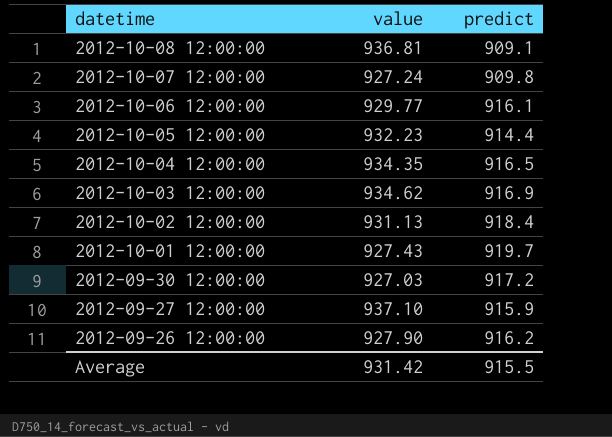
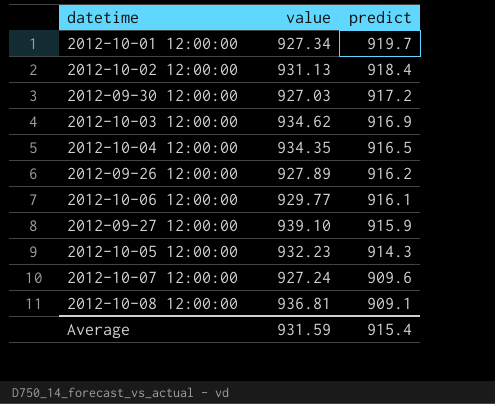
row order: datetime descending -> predict descending
2012-10-01 12:00:00 | value: 927.43 -> 927.34
2012-09-26 12:00:00 | value: 927.90 -> 927.89
2012-09-27 12:00:00 | value: 937.10 -> 939.10
2012-10-05 12:00:00 | predict: 914.4 -> 914.3
2012-10-07 12:00:00 | predict: 909.8 -> 909.6
Average | value: 931.42 -> 931.59
Average | predict: 915.5 -> 915.4

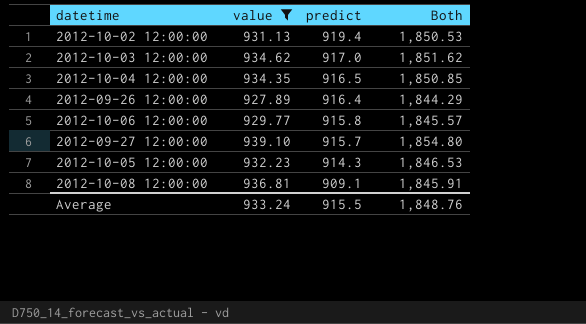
filter: none -> value >= 927.89
column Both | formula: none -> [value] + [predict]
2012-10-02 12:00:00 | predict: 918.4 -> 919.4
2012-10-03 12:00:00 | predict: 916.9 -> 917.0
2012-09-26 12:00:00 | predict: 916.2 -> 916.4
2012-10-06 12:00:00 | predict: 916.1 -> 915.8
2012-09-27 12:00:00 | predict: 915.9 -> 915.7
Average | value: 931.59 -> 933.24
Average | predict: 915.4 -> 915.5

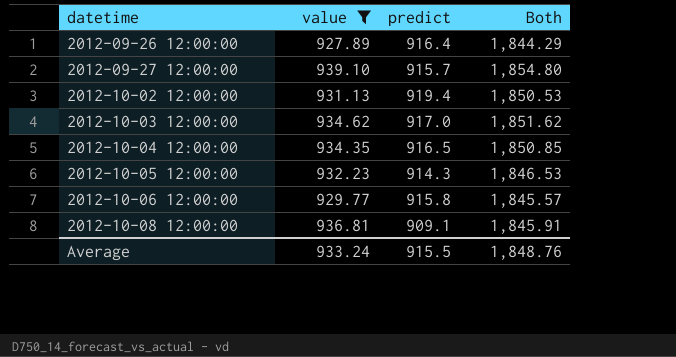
row order: predict descending -> datetime ascending

